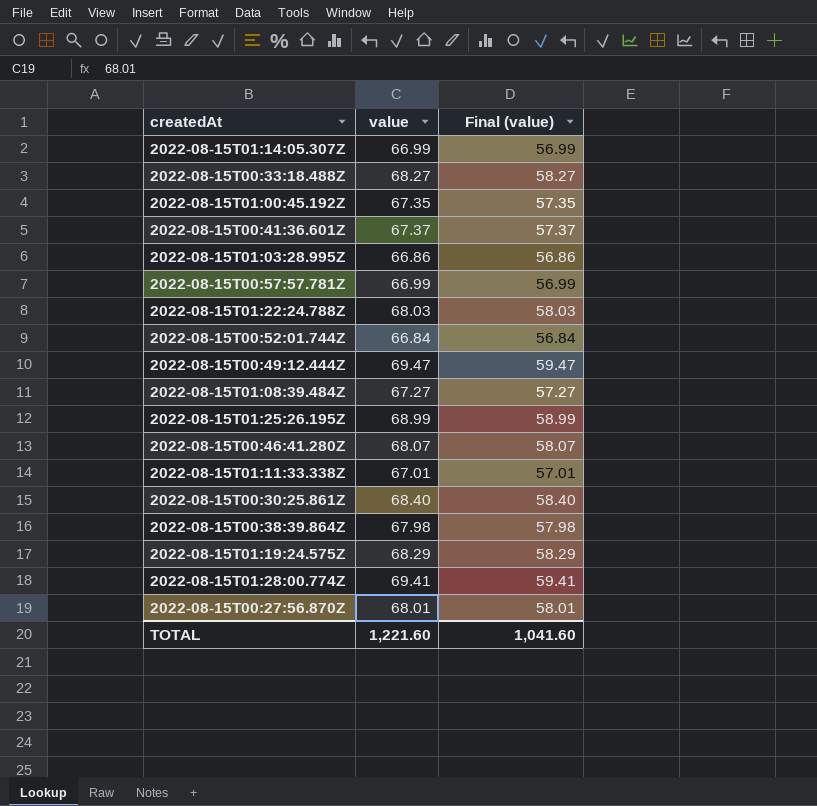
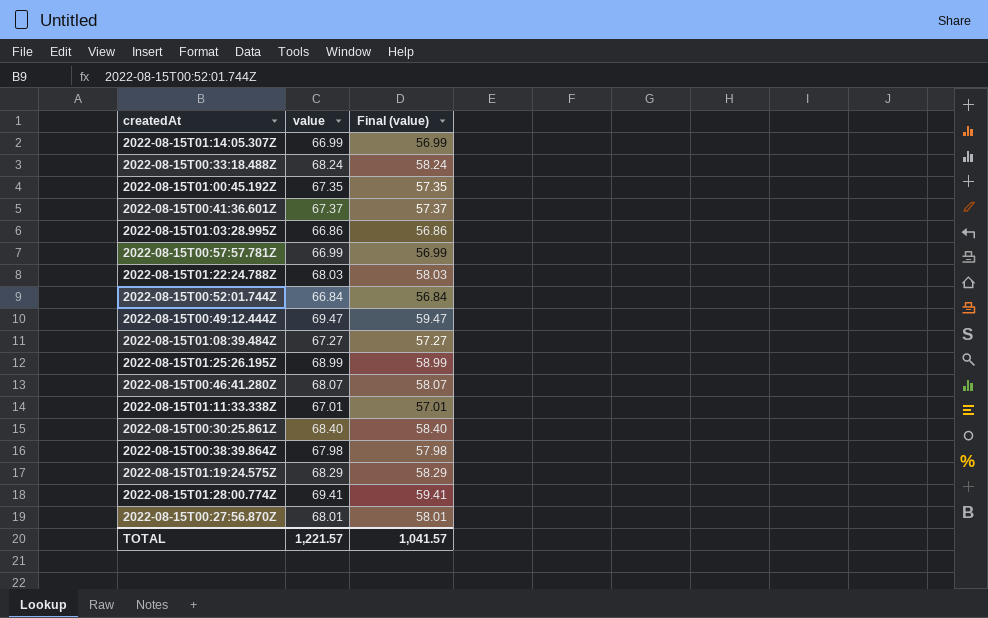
2022-08-15T00:33:18.488Z | value: 68.27 -> 68.24
2022-08-15T00:33:18.488Z | Final (value): 58.27 -> 58.24
TOTAL | value: 1,221.60 -> 1,221.57
TOTAL | Final (value): 1,041.60 -> 1,041.57

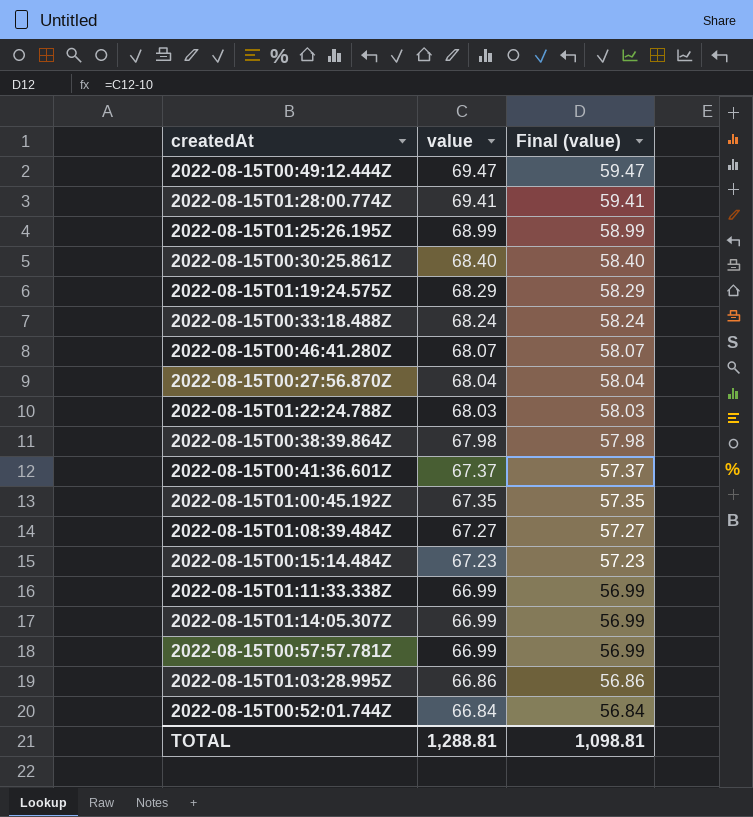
row order: none -> value descending
2022-08-15T00:27:56.870Z | value: 68.01 -> 68.04
2022-08-15T00:27:56.870Z | Final (value): 58.01 -> 58.04
row 2022-08-15T00:15:14.484Z: none -> 67.23 | 57.23
2022-08-15T01:11:33.338Z | value: 67.01 -> 66.99
2022-08-15T01:11:33.338Z | Final (value): 57.01 -> 56.99
TOTAL | value: 1,221.57 -> 1,288.81
TOTAL | Final (value): 1,041.57 -> 1,098.81

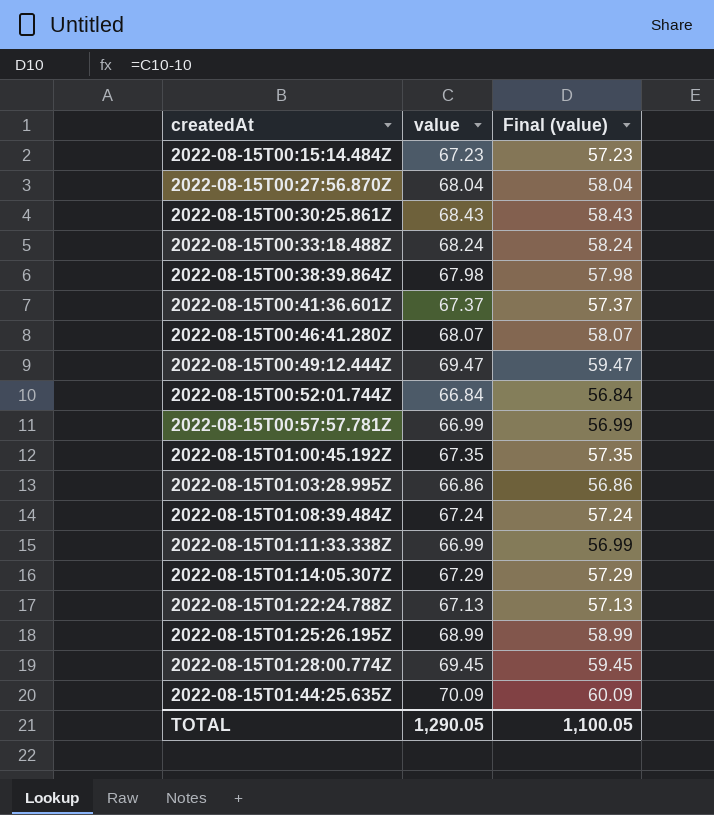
row order: value descending -> createdAt ascending
row 2022-08-15T01:19:24.575Z: 68.29 | 58.29 -> none
2022-08-15T00:30:25.861Z | value: 68.40 -> 68.43
2022-08-15T00:30:25.861Z | Final (value): 58.40 -> 58.43
2022-08-15T01:08:39.484Z | value: 67.27 -> 67.24
2022-08-15T01:08:39.484Z | Final (value): 57.27 -> 57.24
2022-08-15T01:14:05.307Z | value: 66.99 -> 67.29
2022-08-15T01:14:05.307Z | Final (value): 56.99 -> 57.29
2022-08-15T01:22:24.788Z | value: 68.03 -> 67.13
2022-08-15T01:22:24.788Z | Final (value): 58.03 -> 57.13
2022-08-15T01:28:00.774Z | value: 69.41 -> 69.45
2022-08-15T01:28:00.774Z | Final (value): 59.41 -> 59.45
row 2022-08-15T01:44:25.635Z: none -> 70.09 | 60.09
TOTAL | value: 1,288.81 -> 1,290.05
TOTAL | Final (value): 1,098.81 -> 1,100.05

